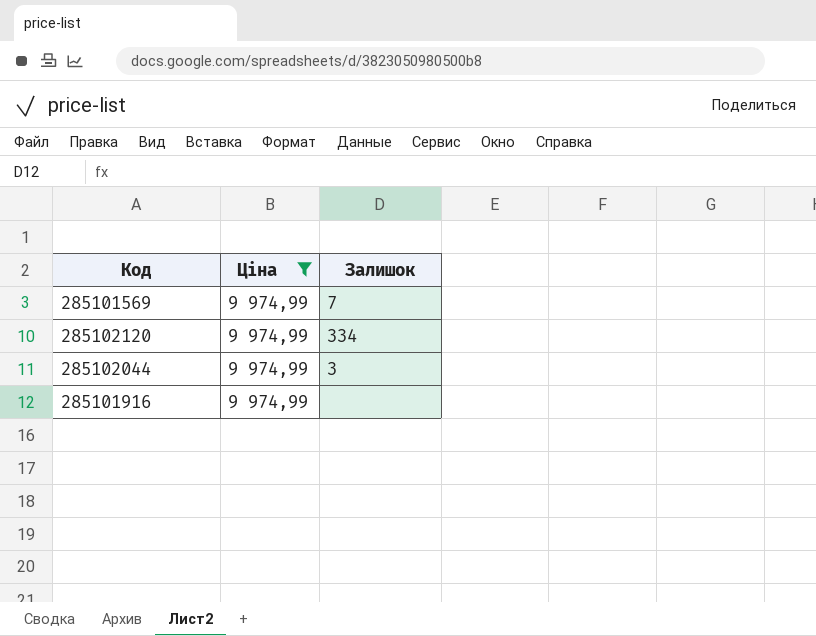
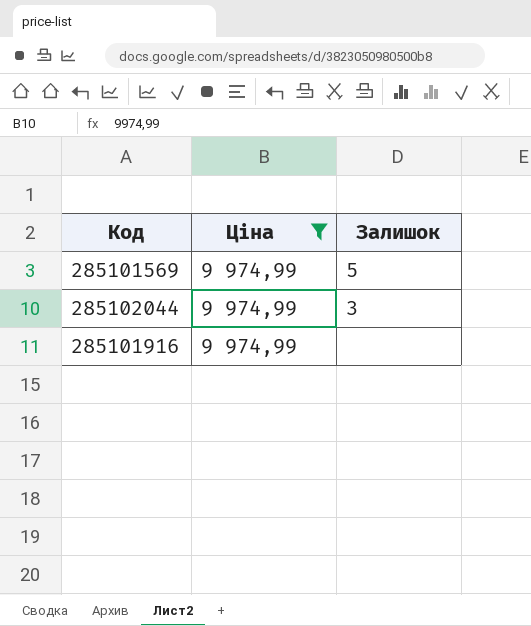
row 285102120: 9 974,99 | 334 -> none
285101569 | Залишок: 7 -> 5

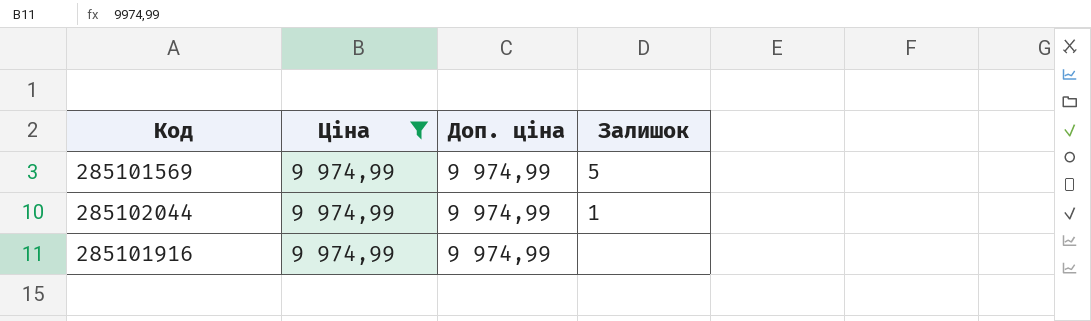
column Доп. ціна | position: none -> 3
285102044 | Залишок: 3 -> 1

